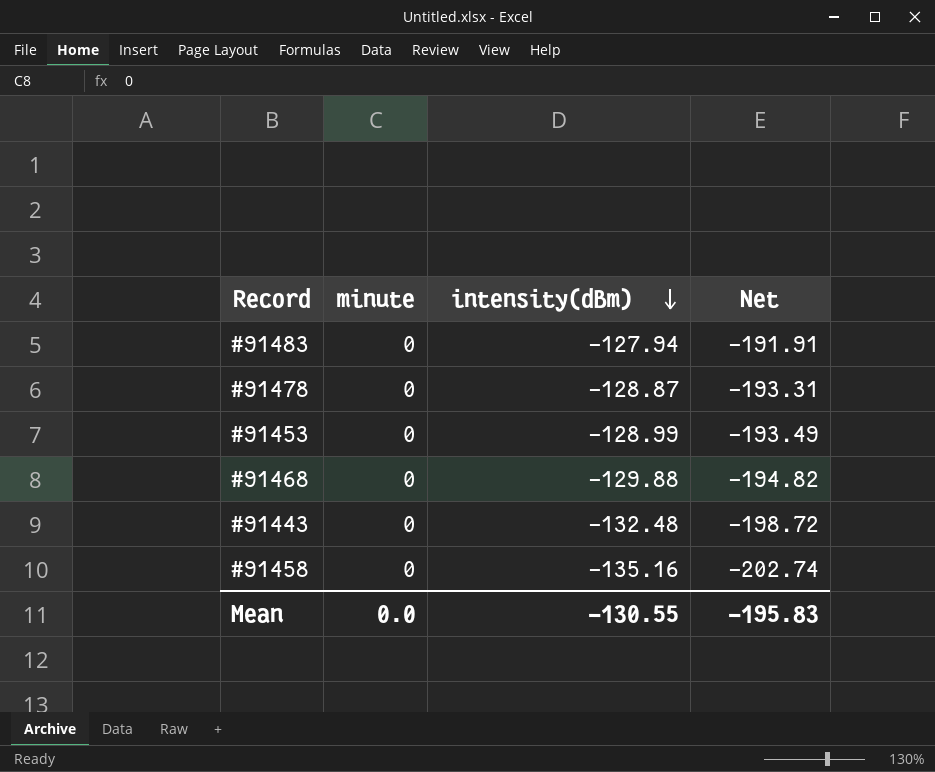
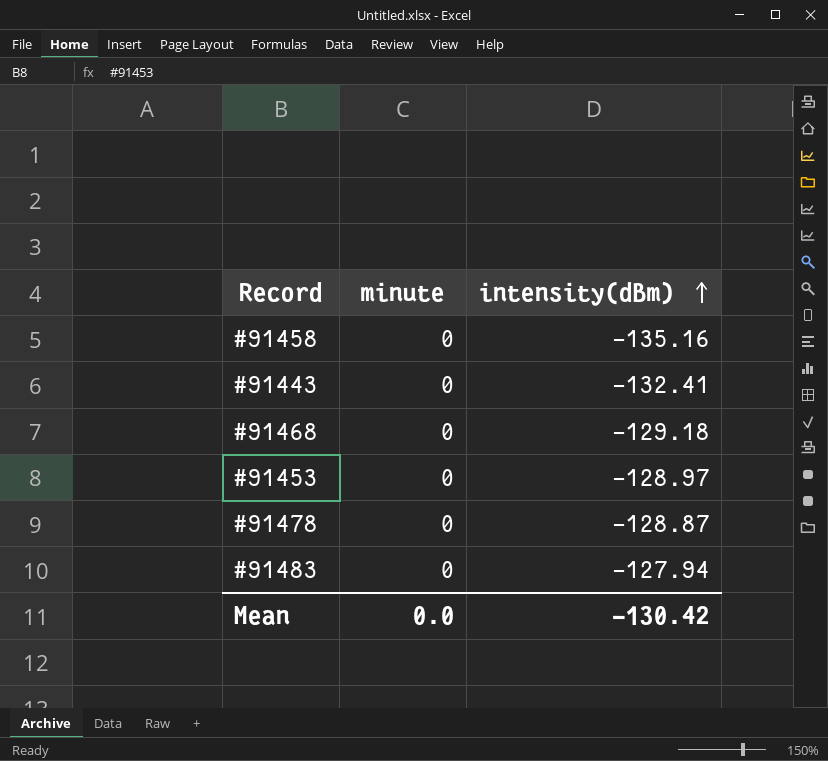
row order: intensity(dBm) descending -> intensity(dBm) ascending
column Net | formula: [intensity(dBm)] * 1.5 -> none
#91443 | intensity(dBm): -132.48 -> -132.41
#91468 | intensity(dBm): -129.88 -> -129.18
#91453 | intensity(dBm): -128.99 -> -128.97
Mean | intensity(dBm): -130.55 -> -130.42

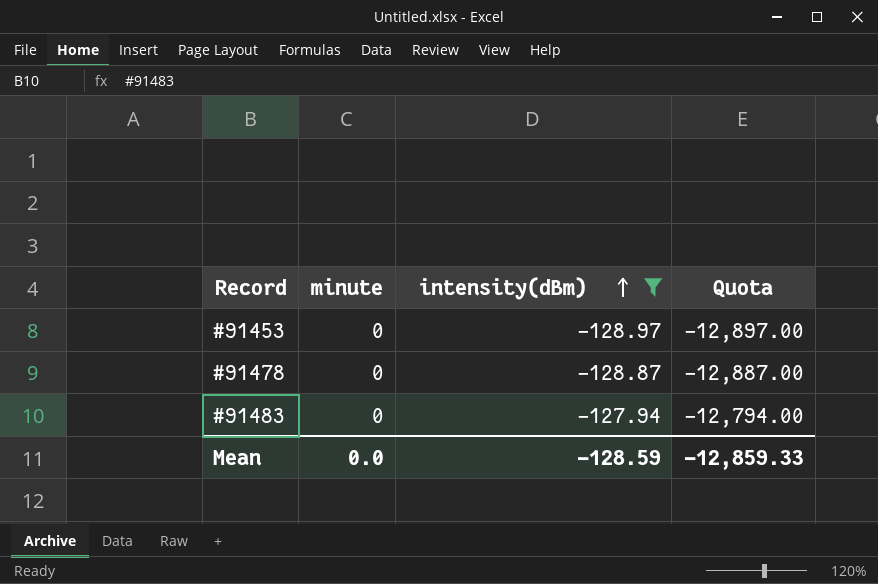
filter: none -> intensity(dBm) >= -128.97
column Quota | formula: none -> [intensity(dBm)] * 100
Mean | intensity(dBm): -130.42 -> -128.59

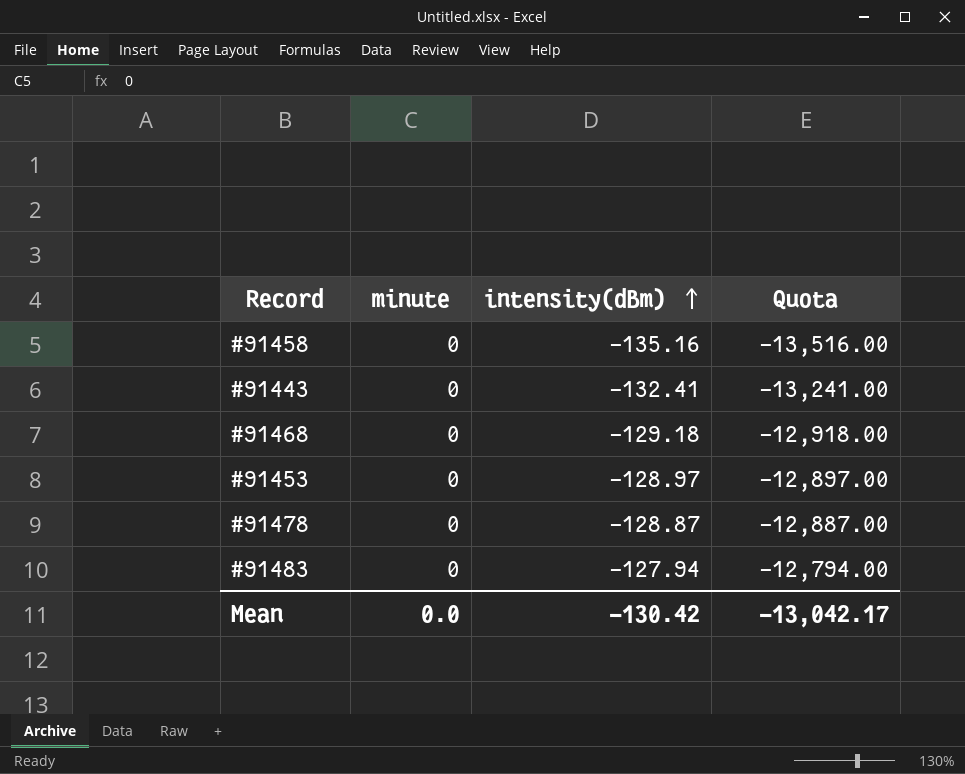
filter: intensity(dBm) >= -128.97 -> none
Mean | intensity(dBm): -128.59 -> -130.42
Mean | Quota: -12,859.33 -> -13,042.17

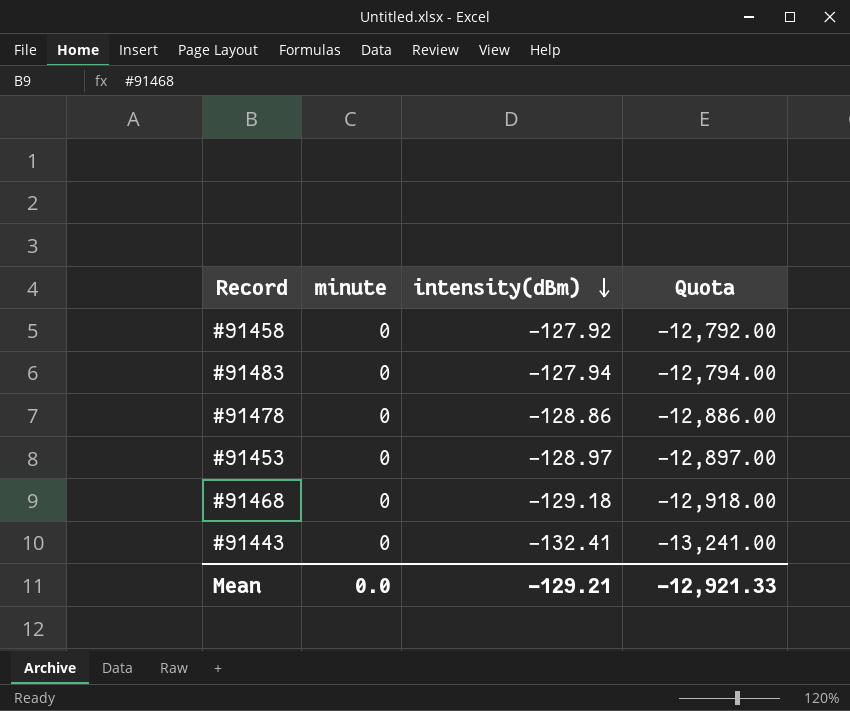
row order: intensity(dBm) ascending -> intensity(dBm) descending
#91458 | intensity(dBm): -135.16 -> -127.92
#91458 | Quota: -13,516.00 -> -12,792.00
#91478 | intensity(dBm): -128.87 -> -128.86
#91478 | Quota: -12,887.00 -> -12,886.00
Mean | intensity(dBm): -130.42 -> -129.21
Mean | Quota: -13,042.17 -> -12,921.33

